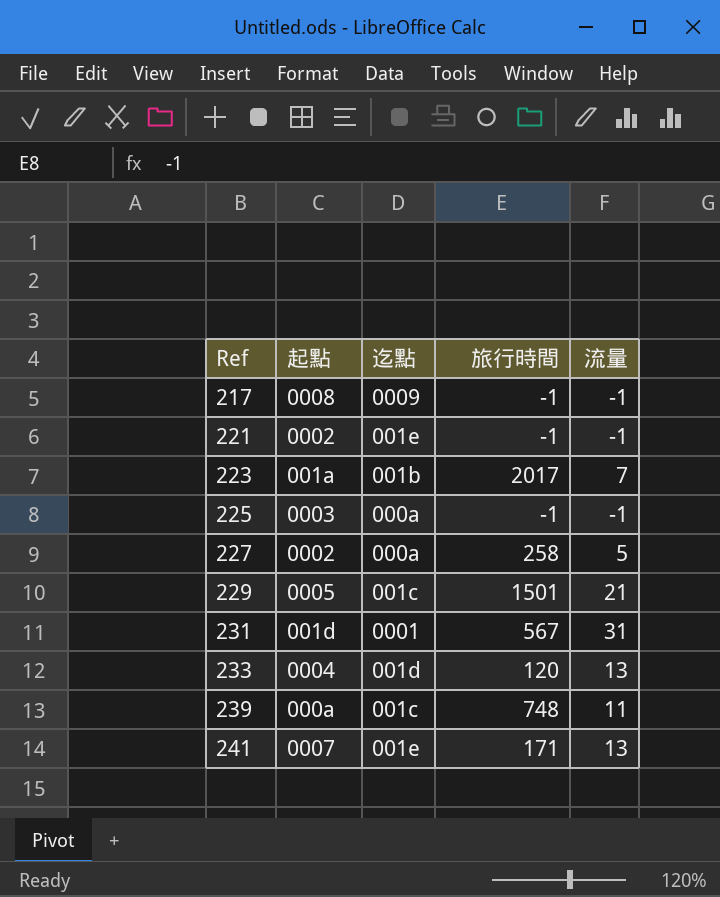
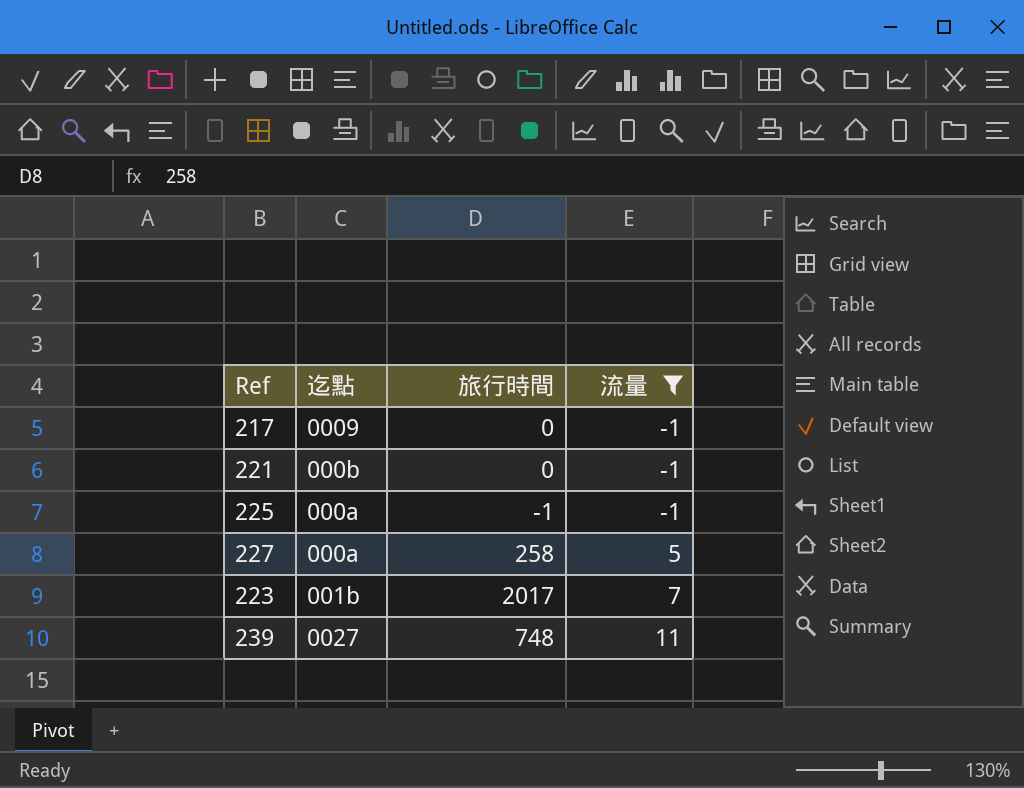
filter: none -> 流量 <= 11
row order: Ref ascending -> 流量 ascending
column 起點 | position: 2 -> none
217 | 旅行時間: -1 -> 0
221 | 迄點: 001e -> 000b
221 | 旅行時間: -1 -> 0
239 | 迄點: 001c -> 0027

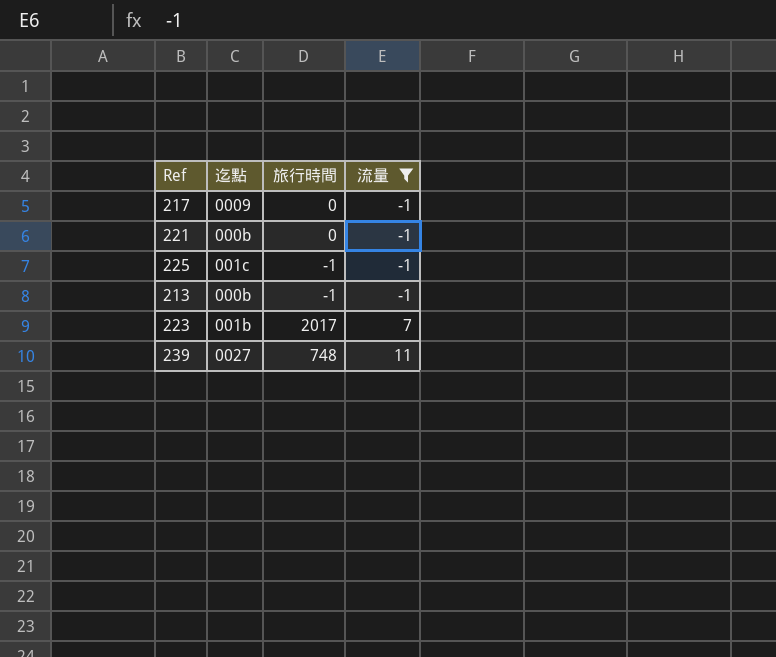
row 227: 000a | 258 | 5 -> none
225 | 迄點: 000a -> 001c
row 213: none -> 000b | -1 | -1

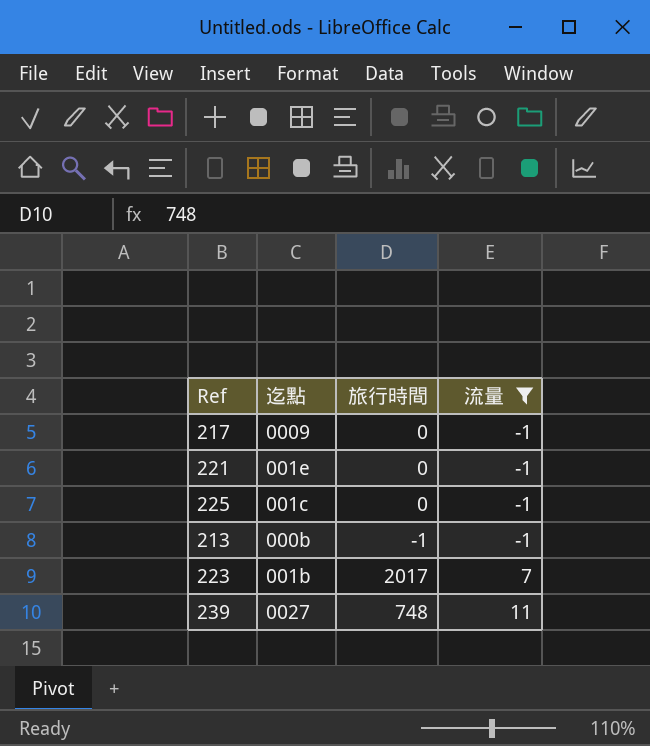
221 | 迄點: 000b -> 001e
225 | 旅行時間: -1 -> 0

